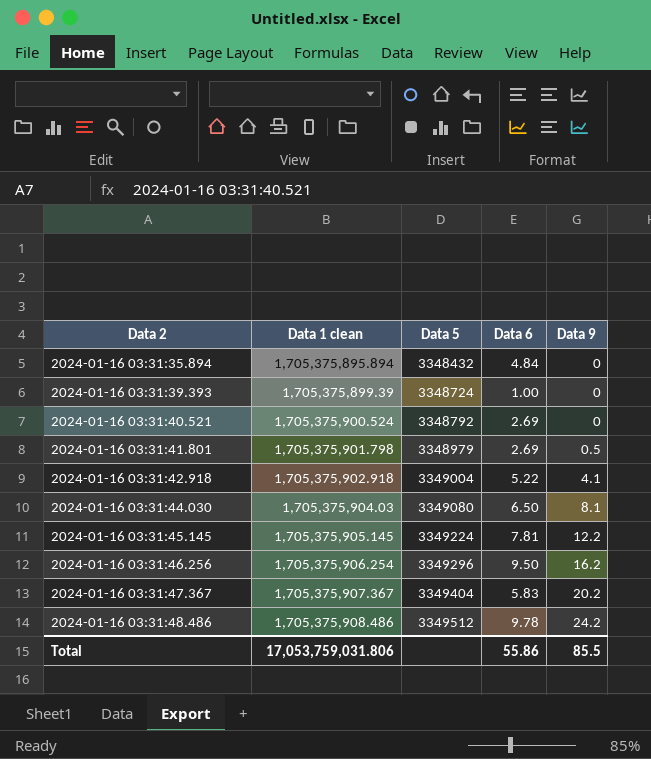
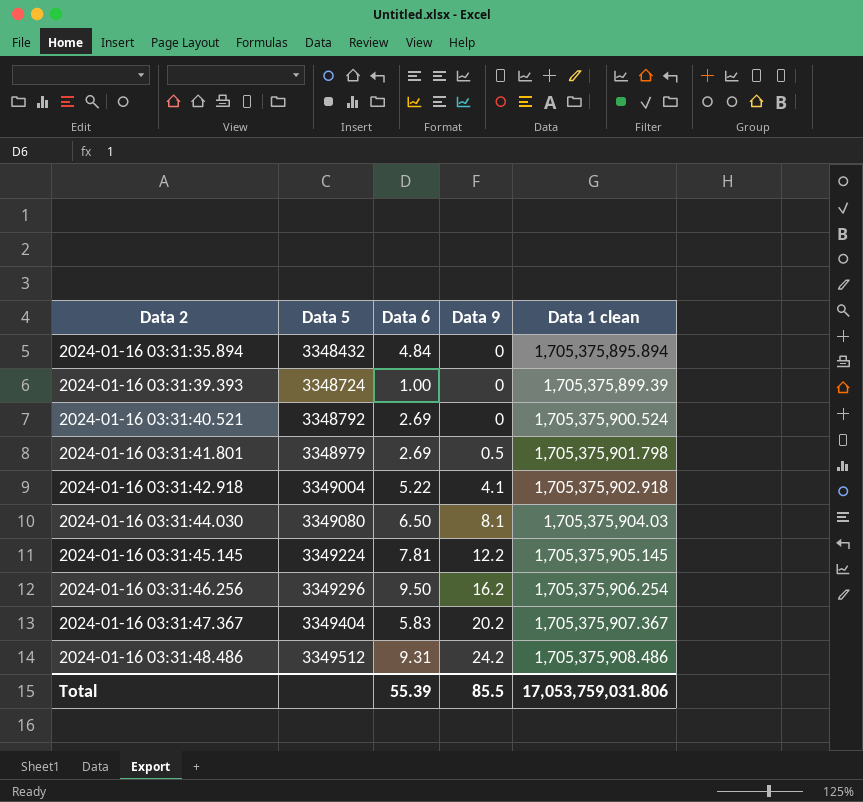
column Data 1 clean | position: 2 -> 5
2024-01-16 03:31:48.486 | Data 6: 9.78 -> 9.31
Total | Data 6: 55.86 -> 55.39

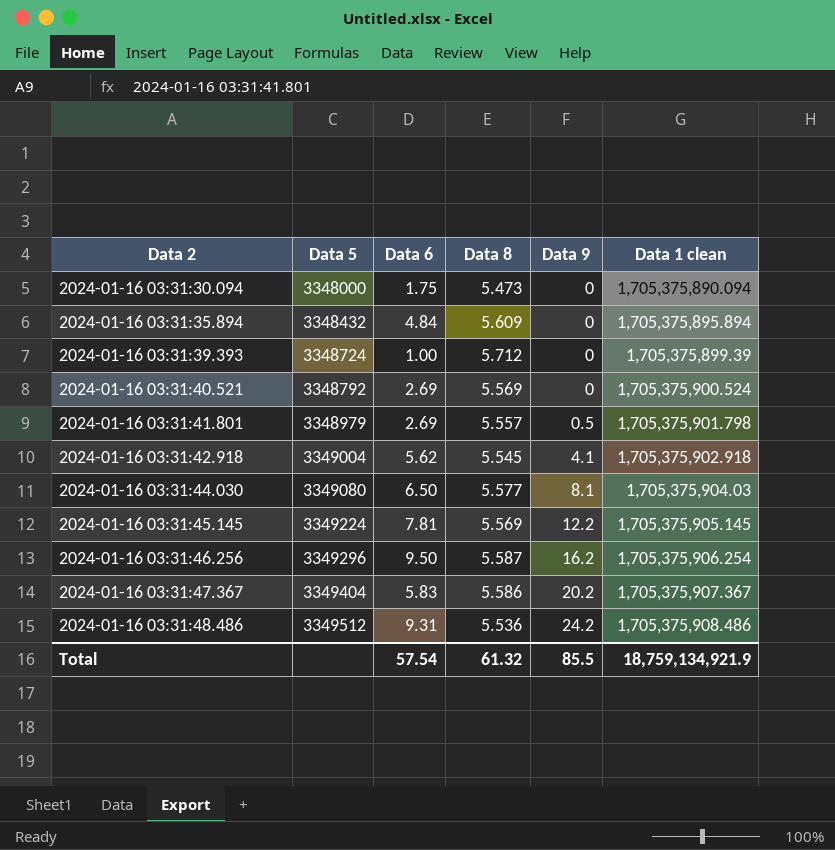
column Data 8 | position: none -> 4
row 2024-01-16 03:31:30.094: none -> 3348000 | 1.75 | 5.473 | 0 | 1,705,375,890.094
2024-01-16 03:31:42.918 | Data 6: 5.22 -> 5.62
Total | Data 6: 55.39 -> 57.54
Total | Data 1 clean: 17,053,759,031.806 -> 18,759,134,921.9

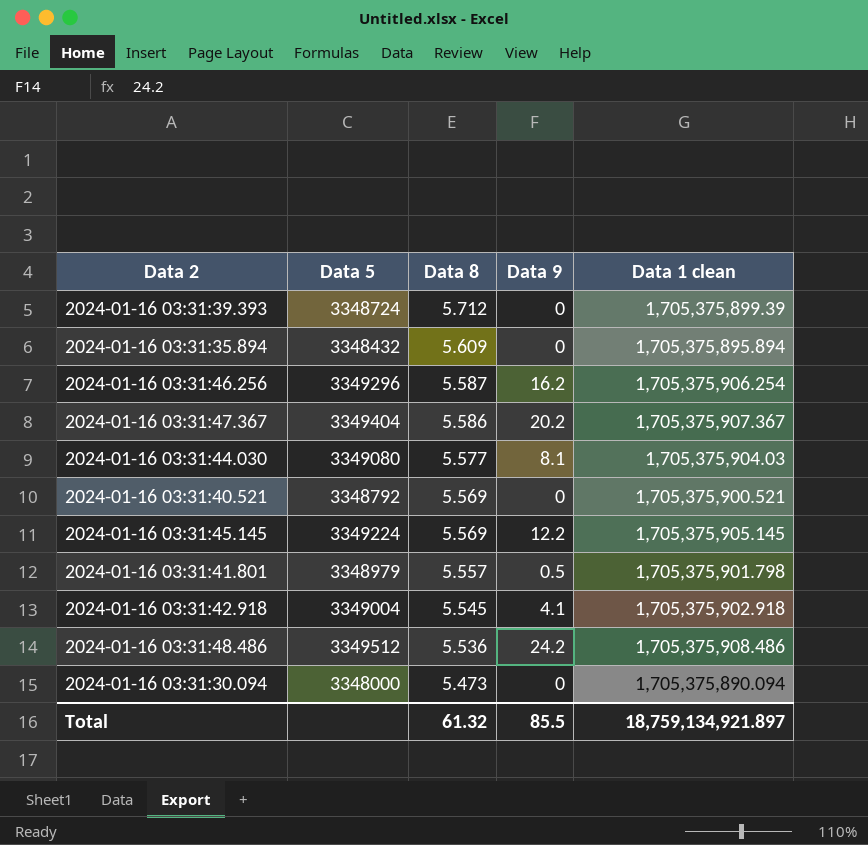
row order: Data 2 ascending -> Data 8 descending
column Data 6 | position: 3 -> none
2024-01-16 03:31:40.521 | Data 1 clean: 1,705,375,900.524 -> 1,705,375,900.521
Total | Data 1 clean: 18,759,134,921.9 -> 18,759,134,921.897

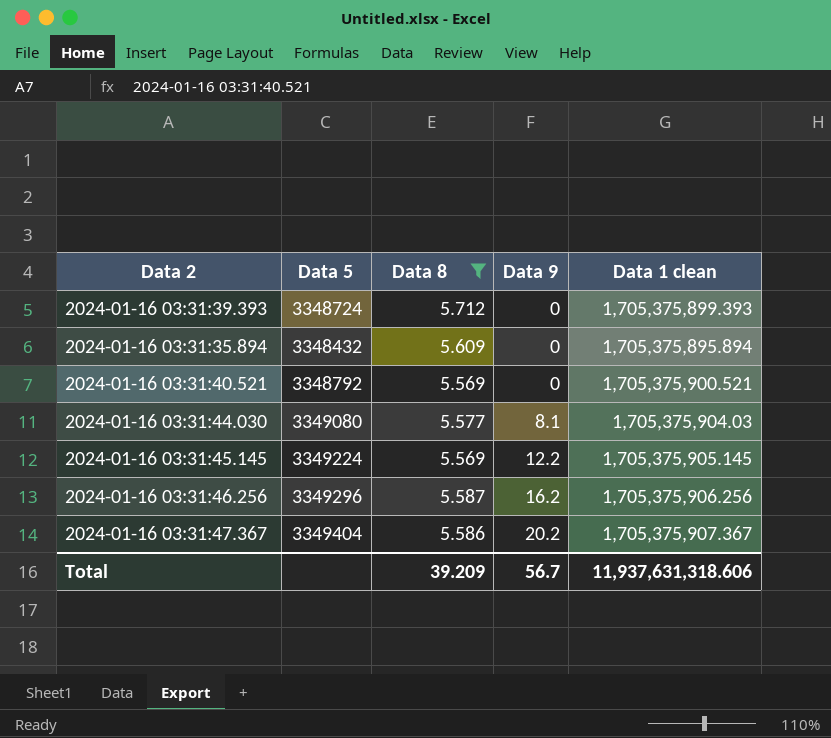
filter: none -> Data 8 >= 5.569
row order: Data 8 descending -> Data 9 ascending
2024-01-16 03:31:39.393 | Data 1 clean: 1,705,375,899.39 -> 1,705,375,899.393
2024-01-16 03:31:46.256 | Data 1 clean: 1,705,375,906.254 -> 1,705,375,906.256
Total | Data 8: 61.32 -> 39.209
Total | Data 9: 85.5 -> 56.7
Total | Data 1 clean: 18,759,134,921.897 -> 11,937,631,318.606

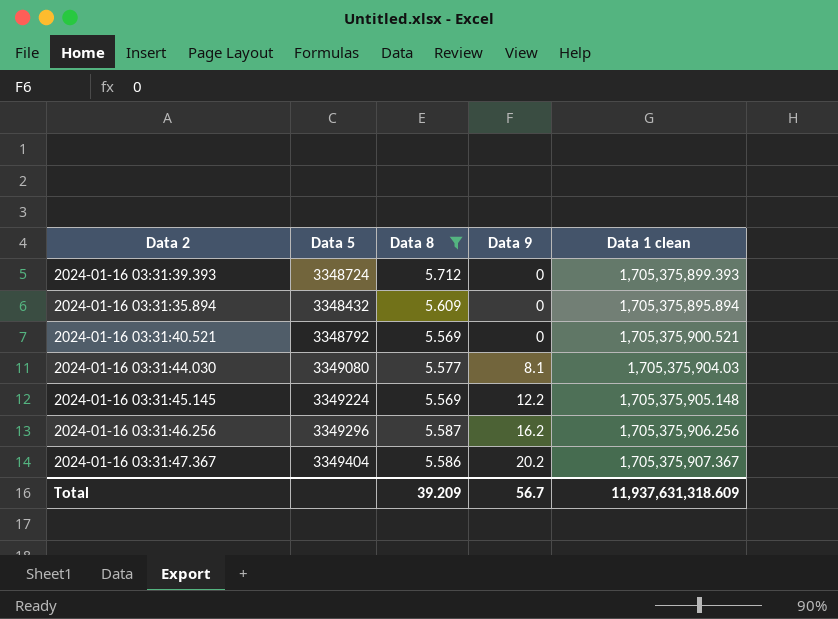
2024-01-16 03:31:45.145 | Data 1 clean: 1,705,375,905.145 -> 1,705,375,905.148
Total | Data 1 clean: 11,937,631,318.606 -> 11,937,631,318.609

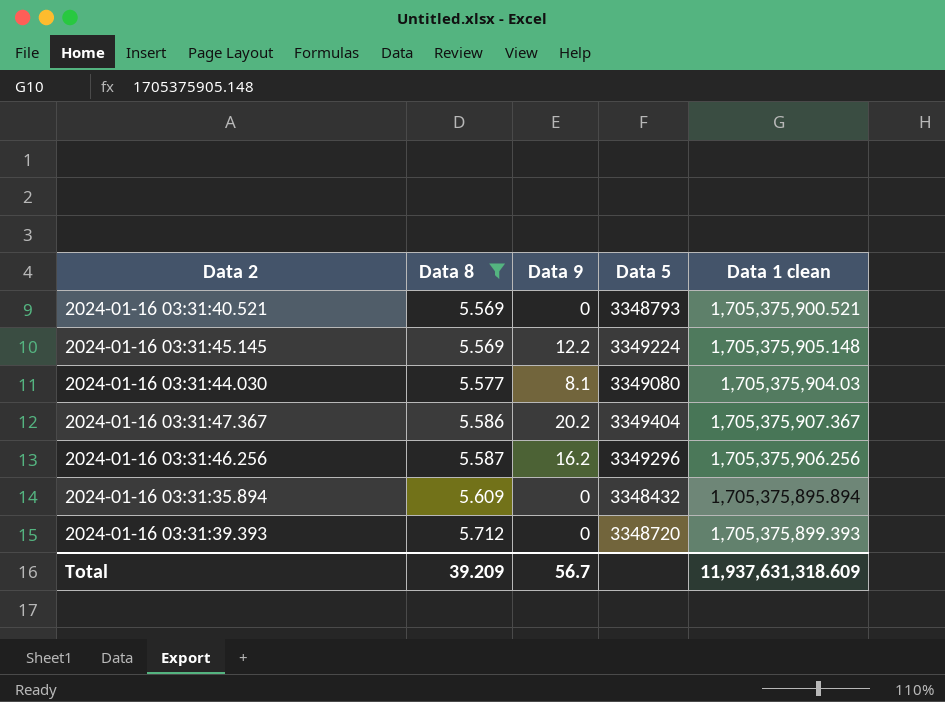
row order: Data 9 ascending -> Data 8 ascending
column Data 5 | position: 2 -> 4
2024-01-16 03:31:40.521 | Data 5: 3348792 -> 3348793
2024-01-16 03:31:39.393 | Data 5: 3348724 -> 3348720

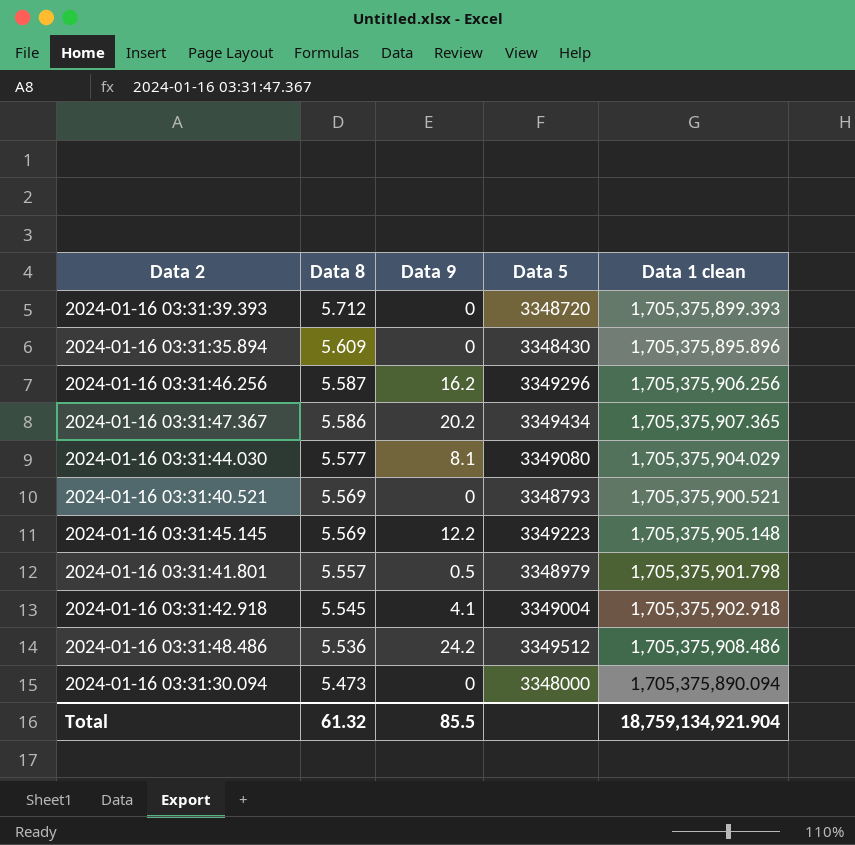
filter: Data 8 >= 5.569 -> none
row order: Data 8 ascending -> Data 8 descending
2024-01-16 03:31:35.894 | Data 5: 3348432 -> 3348430
2024-01-16 03:31:35.894 | Data 1 clean: 1,705,375,895.894 -> 1,705,375,895.896
2024-01-16 03:31:47.367 | Data 5: 3349404 -> 3349434
2024-01-16 03:31:47.367 | Data 1 clean: 1,705,375,907.367 -> 1,705,375,907.365
2024-01-16 03:31:44.030 | Data 1 clean: 1,705,375,904.03 -> 1,705,375,904.029
2024-01-16 03:31:45.145 | Data 5: 3349224 -> 3349223
Total | Data 8: 39.209 -> 61.32
Total | Data 9: 56.7 -> 85.5
Total | Data 1 clean: 11,937,631,318.609 -> 18,759,134,921.904

